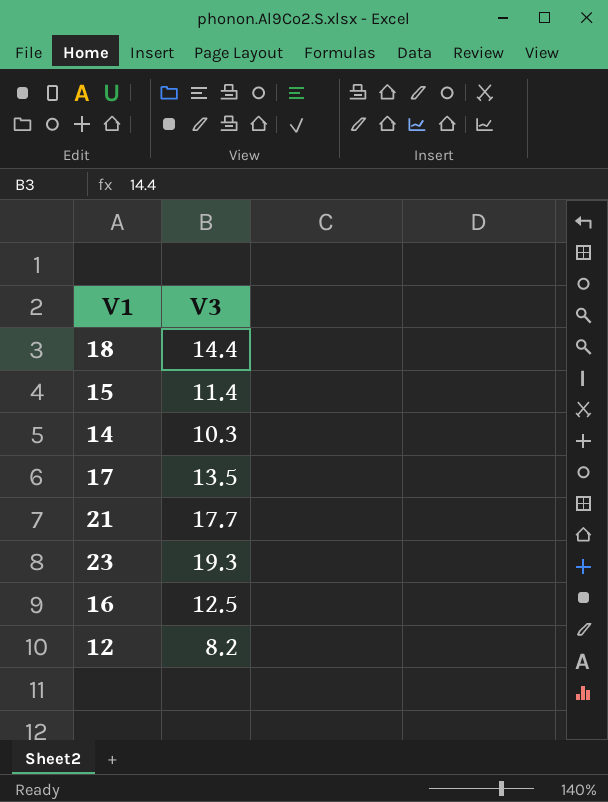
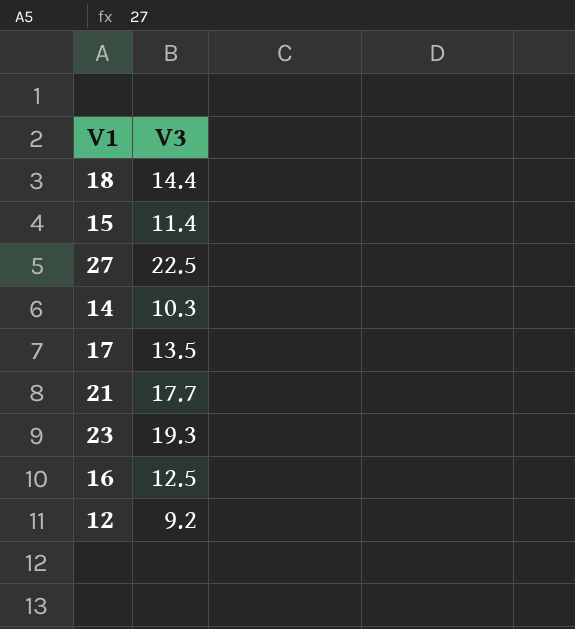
row 27: none -> 22.5
12 | V3: 8.2 -> 9.2

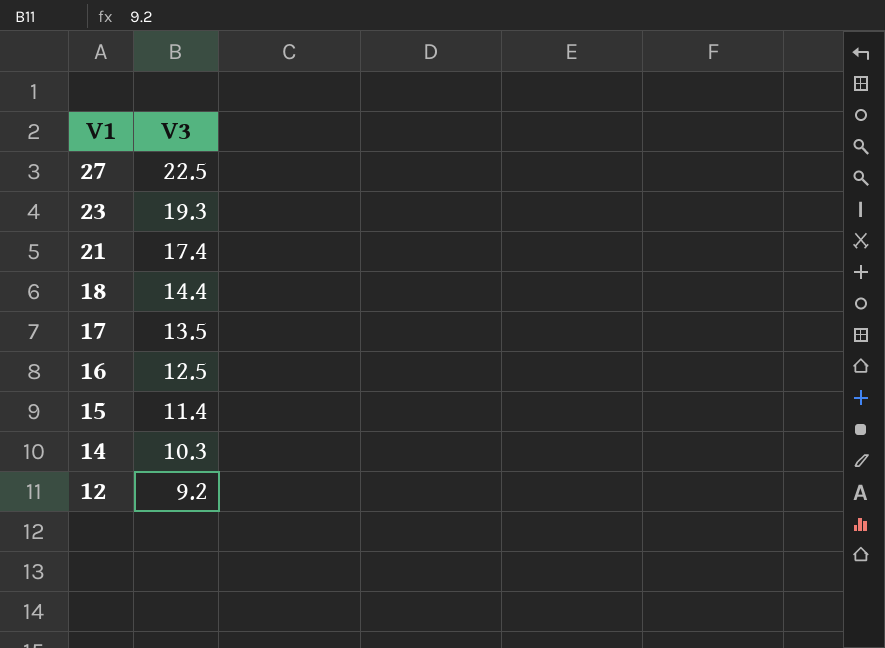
row order: none -> V1 descending
21 | V3: 17.7 -> 17.4

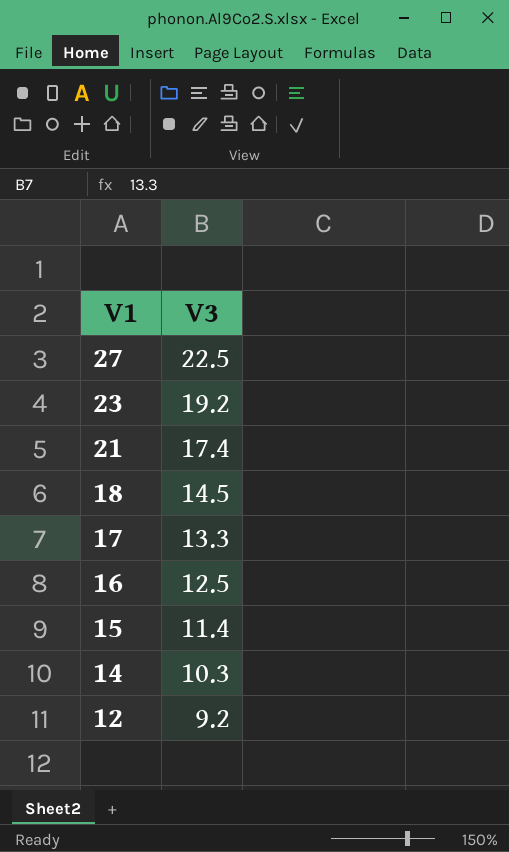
23 | V3: 19.3 -> 19.2
18 | V3: 14.4 -> 14.5
17 | V3: 13.5 -> 13.3

